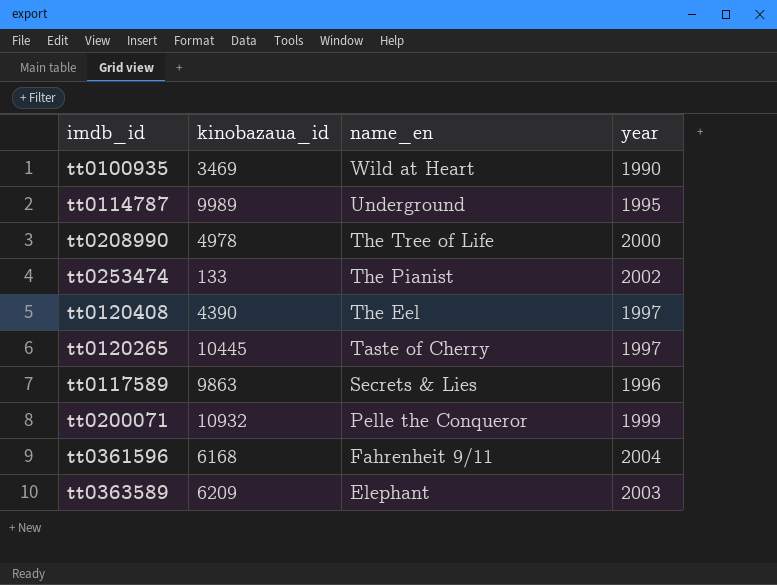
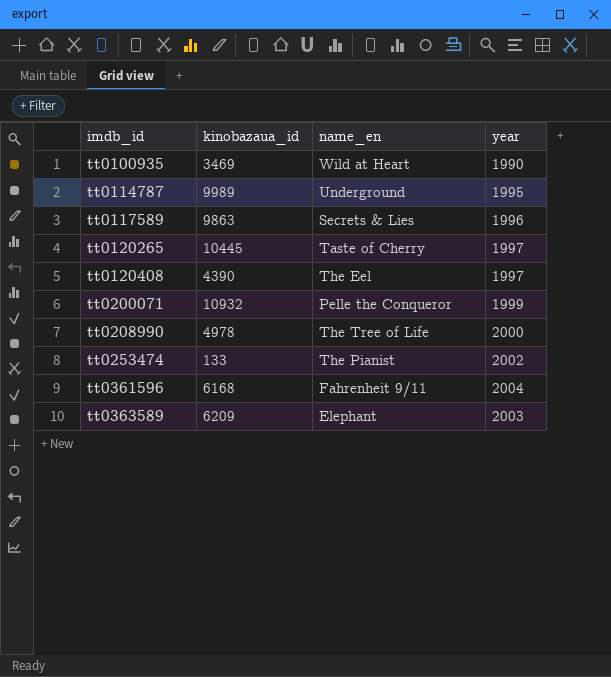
row order: name_en descending -> imdb_id ascending

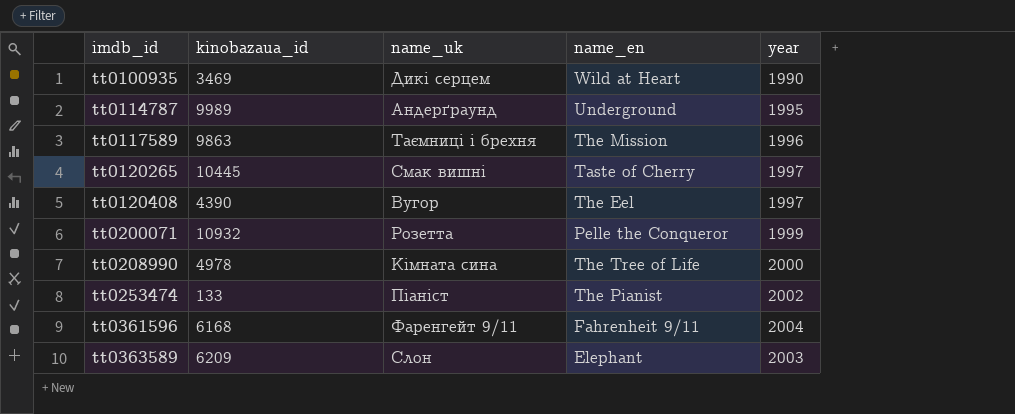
column name_uk | position: none -> 3
tt0117589 | name_en: Secrets & Lies -> The Mission

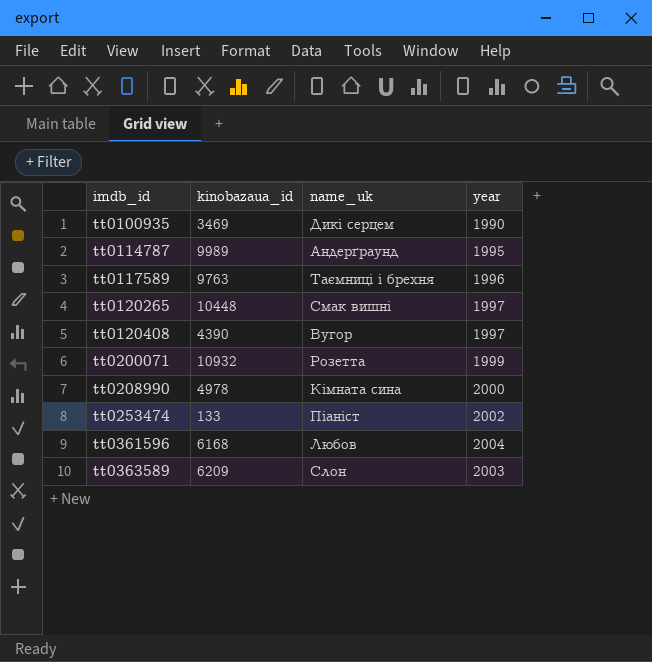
column name_en | position: 4 -> none
tt0117589 | kinobazaua_id: 9863 -> 9763
tt0120265 | kinobazaua_id: 10445 -> 10448
tt0361596 | name_uk: Фаренгейт 9/11 -> Любов

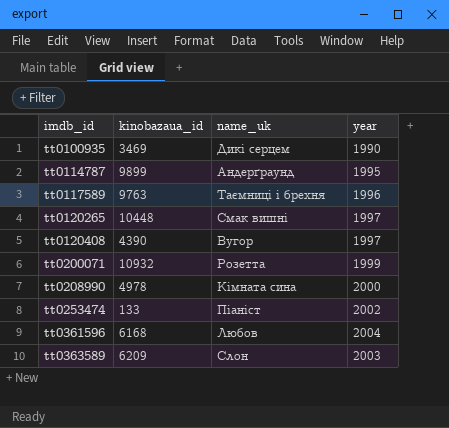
tt0114787 | kinobazaua_id: 9989 -> 9899

